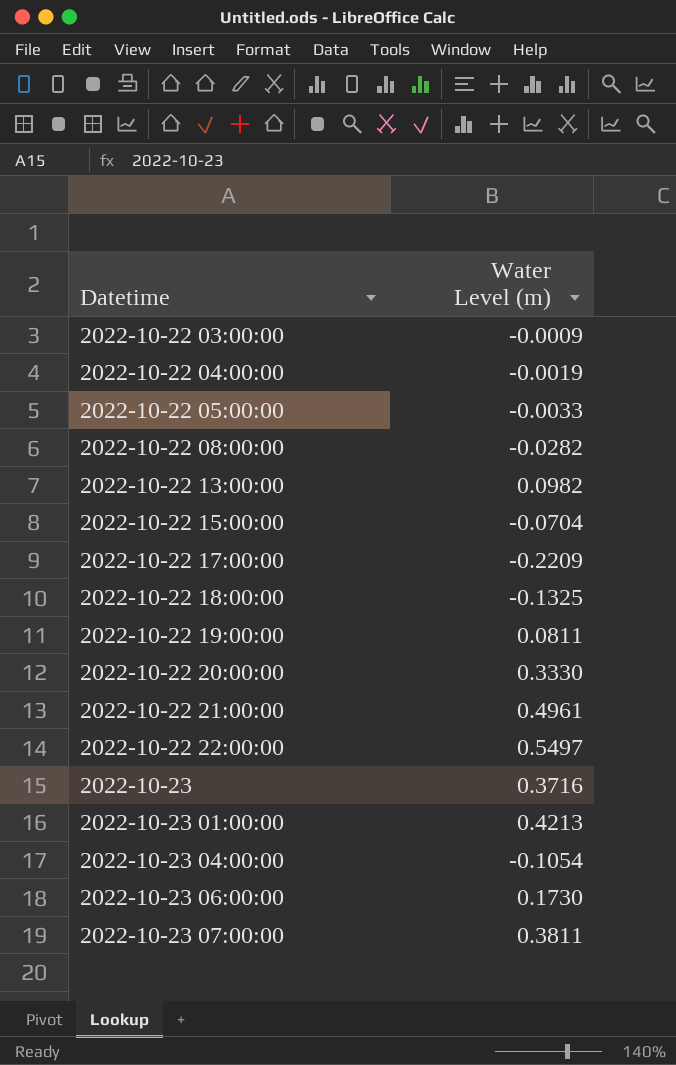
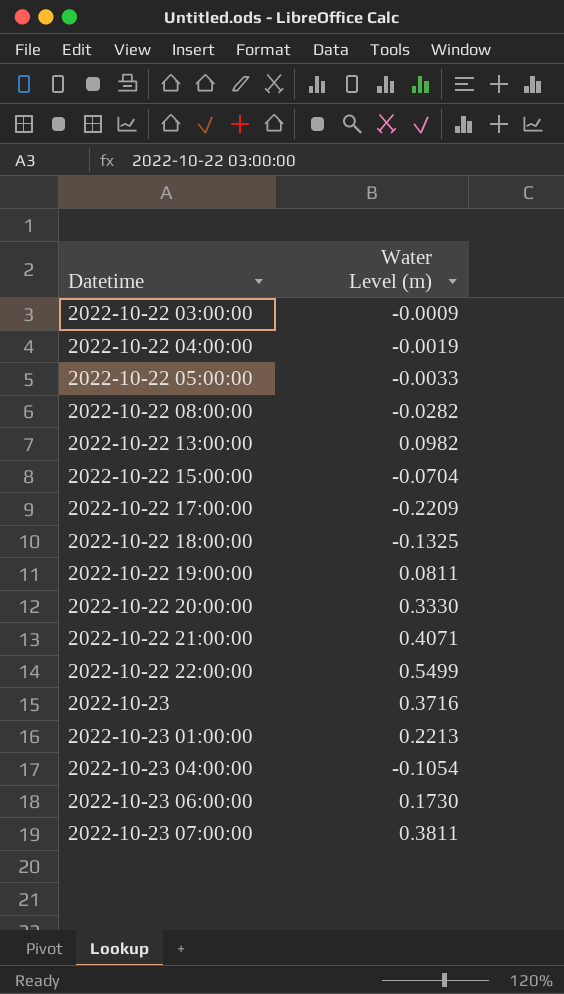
2022-10-22 21:00:00 | Water Level (m): 0.4961 -> 0.4071
2022-10-22 22:00:00 | Water Level (m): 0.5497 -> 0.5499
2022-10-23 01:00:00 | Water Level (m): 0.4213 -> 0.2213

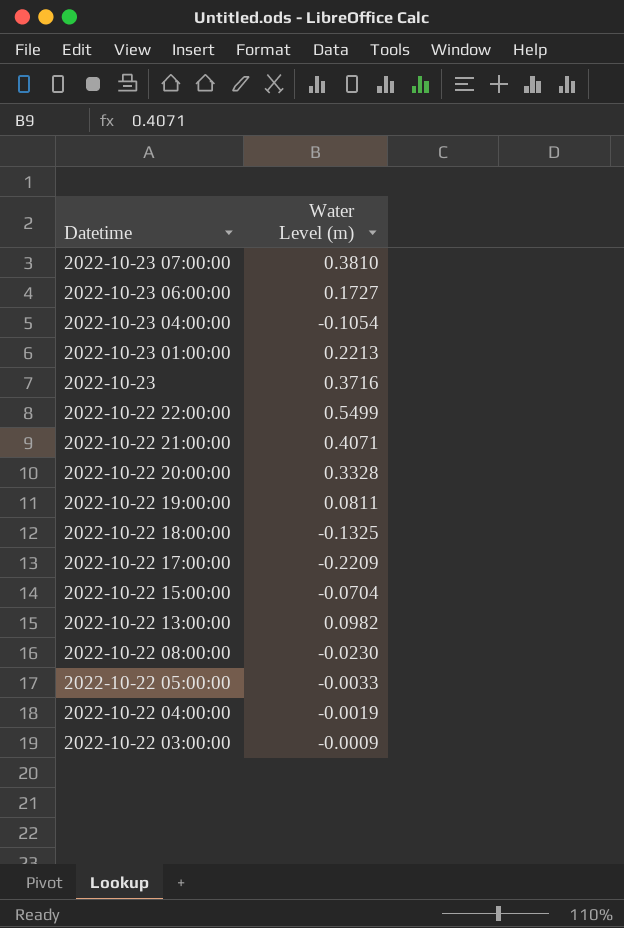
row order: Datetime ascending -> Datetime descending
2022-10-23 07:00:00 | Water Level (m): 0.3811 -> 0.3810
2022-10-23 06:00:00 | Water Level (m): 0.1730 -> 0.1727
2022-10-22 20:00:00 | Water Level (m): 0.3330 -> 0.3328
2022-10-22 08:00:00 | Water Level (m): -0.0282 -> -0.0230

